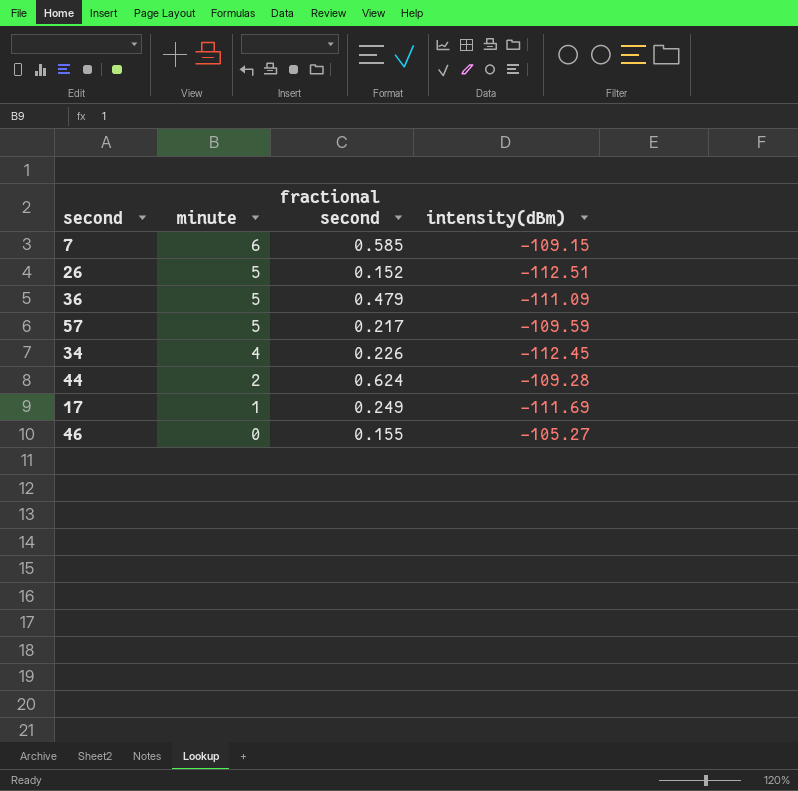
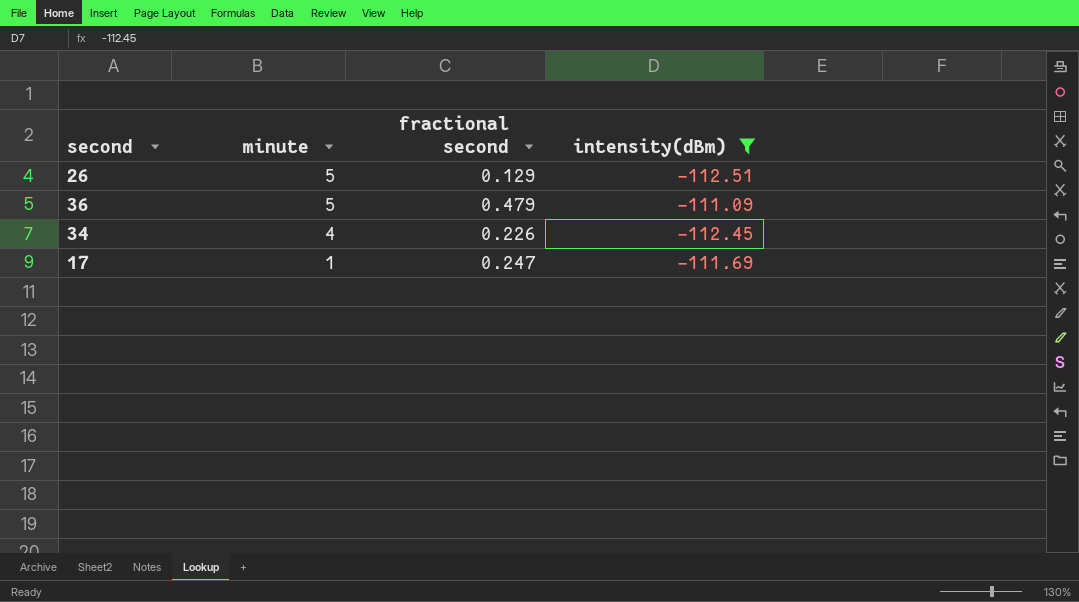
filter: none -> intensity(dBm) <= -111.09
26 | fractional second: 0.152 -> 0.129
17 | fractional second: 0.249 -> 0.247

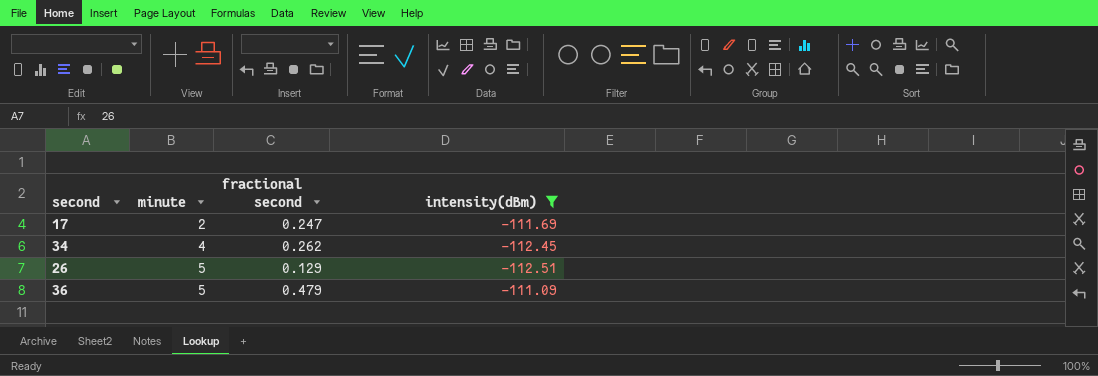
row order: minute descending -> minute ascending
17 | minute: 1 -> 2
34 | fractional second: 0.226 -> 0.262

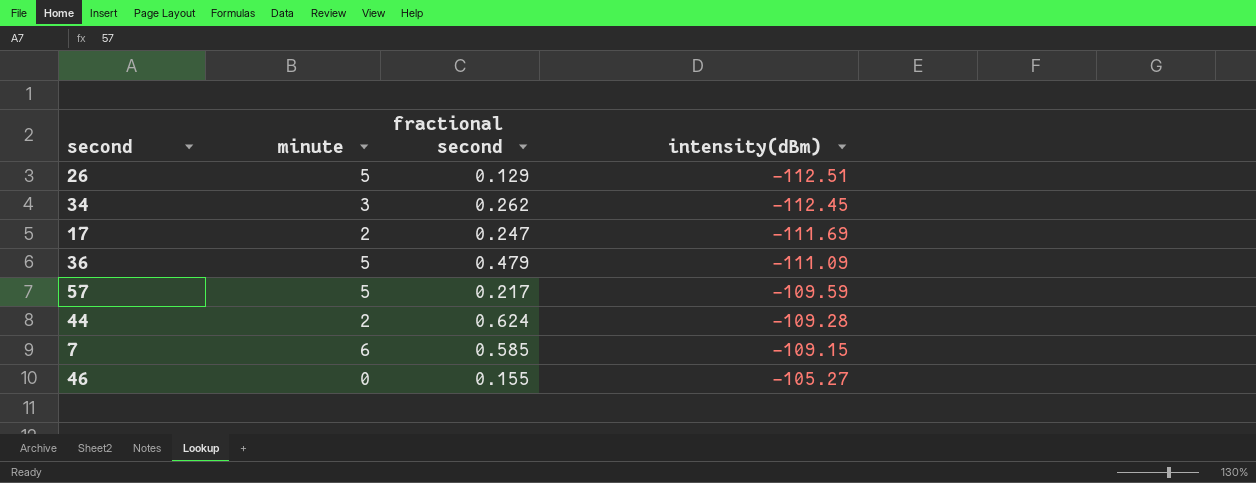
filter: intensity(dBm) <= -111.09 -> none
row order: minute ascending -> intensity(dBm) ascending
34 | minute: 4 -> 3

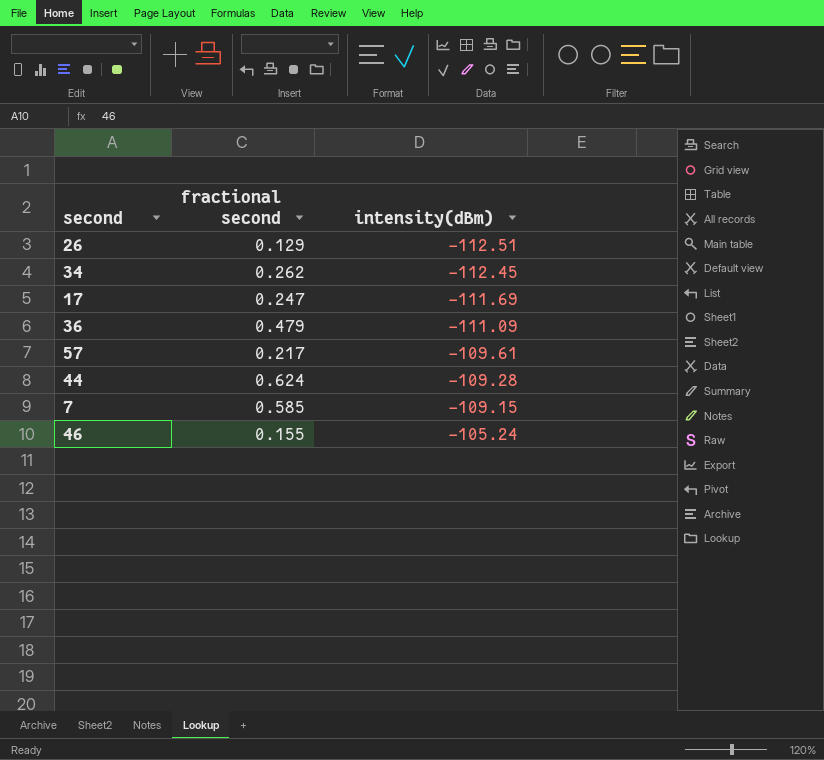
column minute | position: 2 -> none
57 | intensity(dBm): -109.59 -> -109.61
46 | intensity(dBm): -105.27 -> -105.24

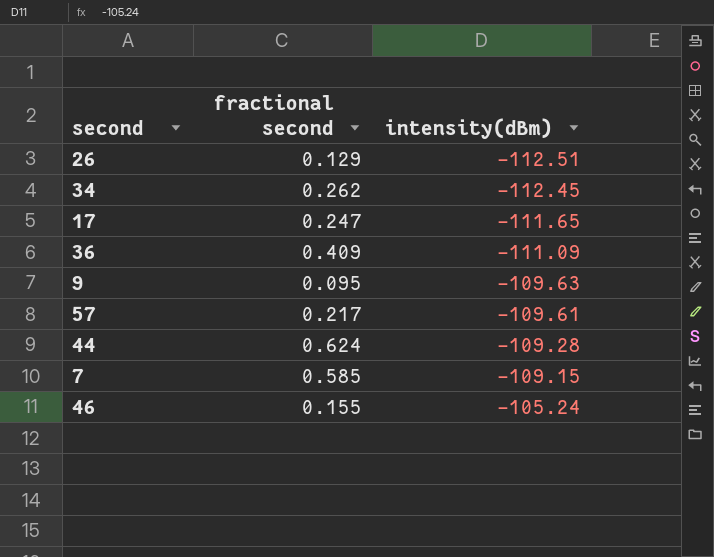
17 | intensity(dBm): -111.69 -> -111.65
36 | fractional second: 0.479 -> 0.409
row 9: none -> 0.095 | -109.63

